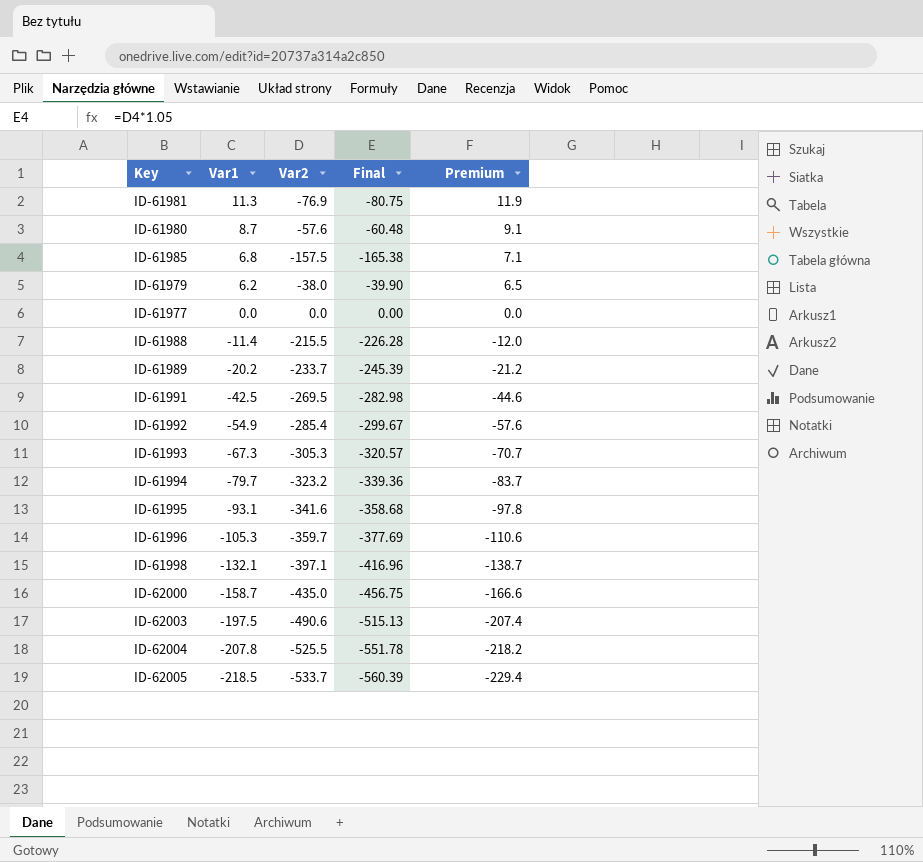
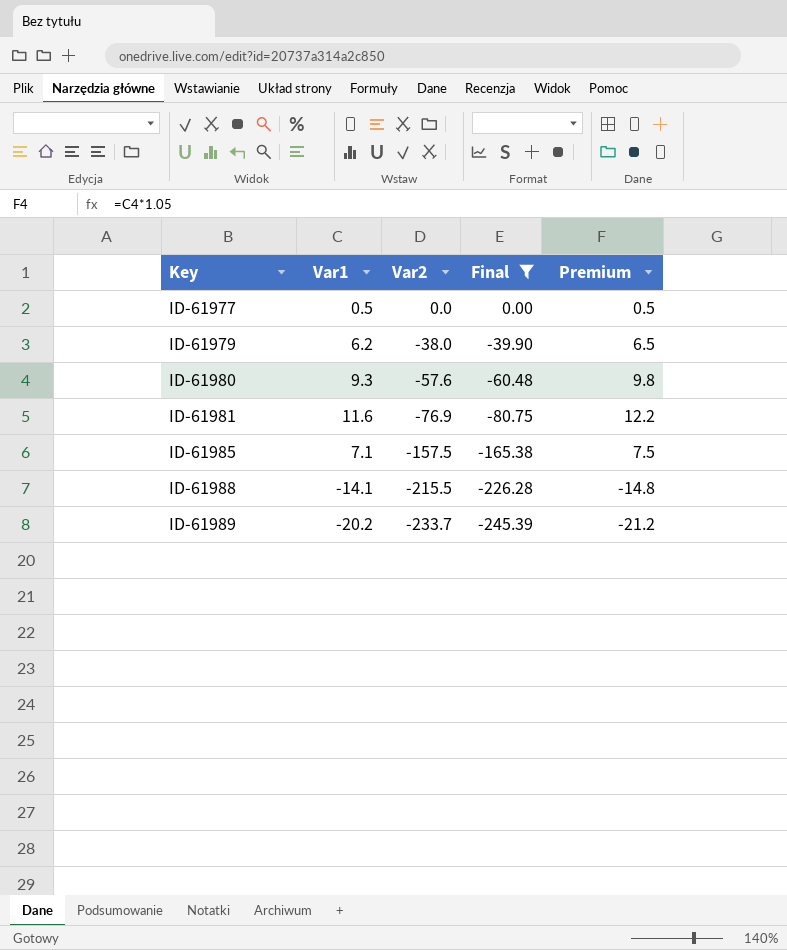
filter: none -> Final >= -245.39
row order: Var1 descending -> Key ascending
ID-61977 | Var1: 0.0 -> 0.5
ID-61977 | Premium: 0.0 -> 0.5
ID-61980 | Var1: 8.7 -> 9.3
ID-61980 | Premium: 9.1 -> 9.8
ID-61981 | Var1: 11.3 -> 11.6
ID-61981 | Premium: 11.9 -> 12.2
ID-61985 | Var1: 6.8 -> 7.1
ID-61985 | Premium: 7.1 -> 7.5
ID-61988 | Var1: -11.4 -> -14.1
ID-61988 | Premium: -12.0 -> -14.8

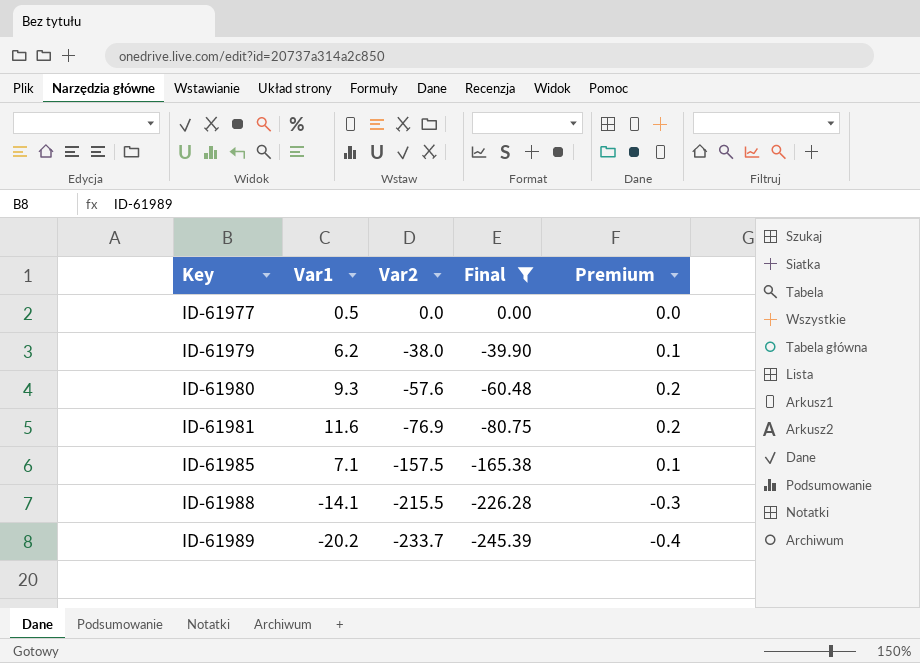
column Premium | formula: [Var1] * 1.05 -> [Var1] * 0.02

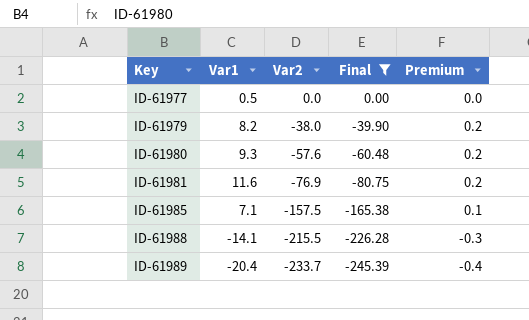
ID-61979 | Var1: 6.2 -> 8.2
ID-61979 | Premium: 0.1 -> 0.2
ID-61989 | Var1: -20.2 -> -20.4

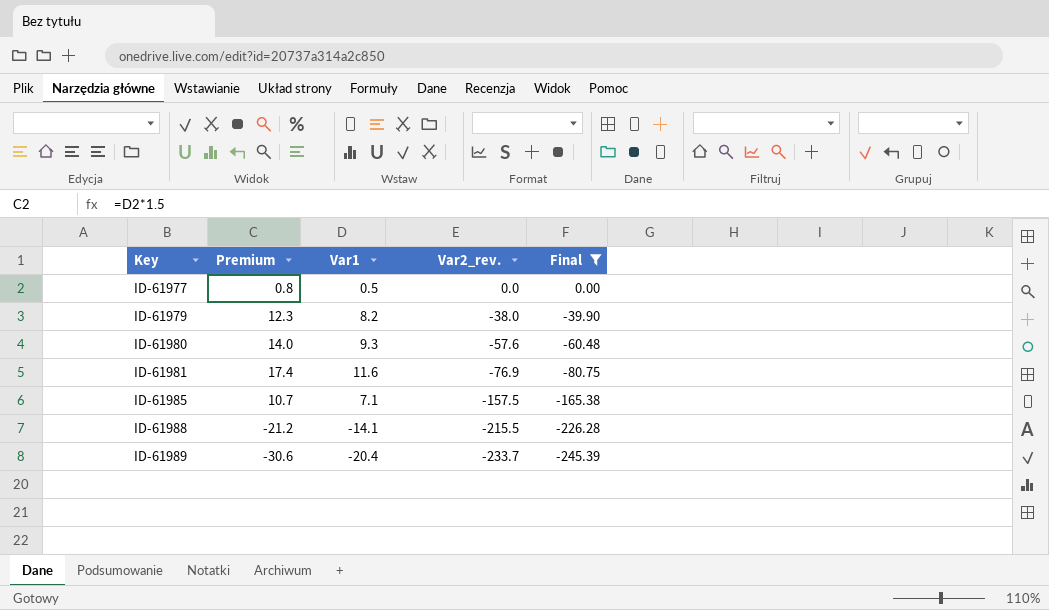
column Premium | formula: [Var1] * 0.02 -> [Var1] * 1.5
column Premium | position: 5 -> 2
column name: Var2 -> Var2_rev.

